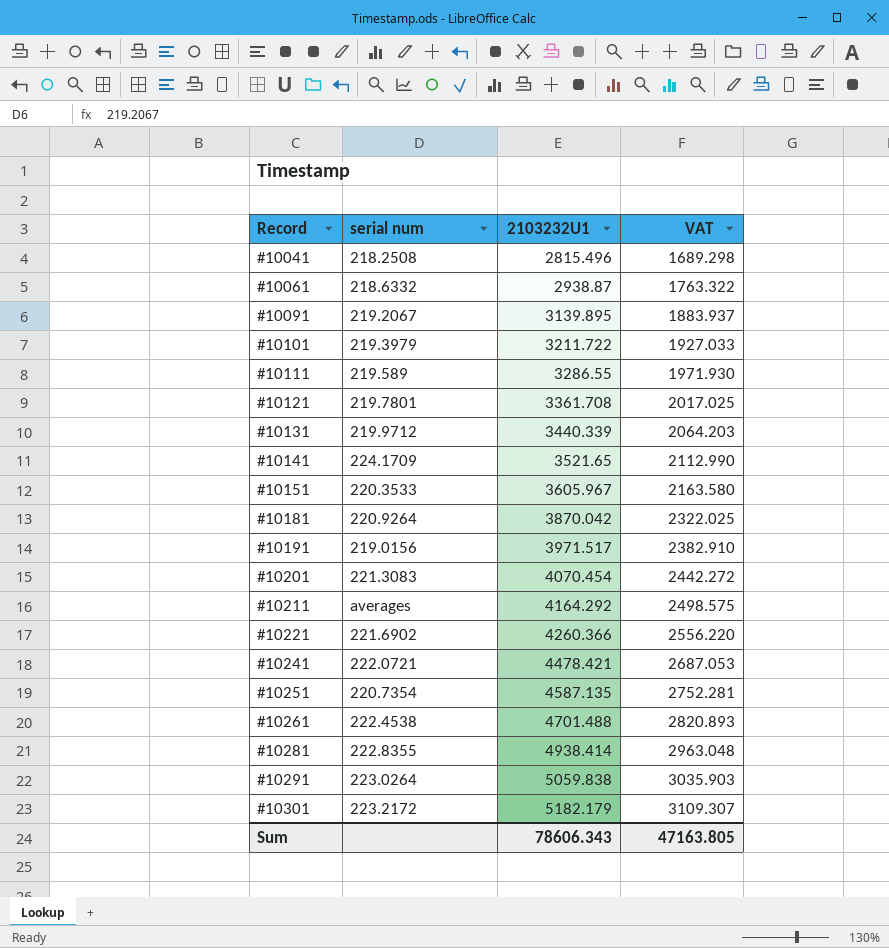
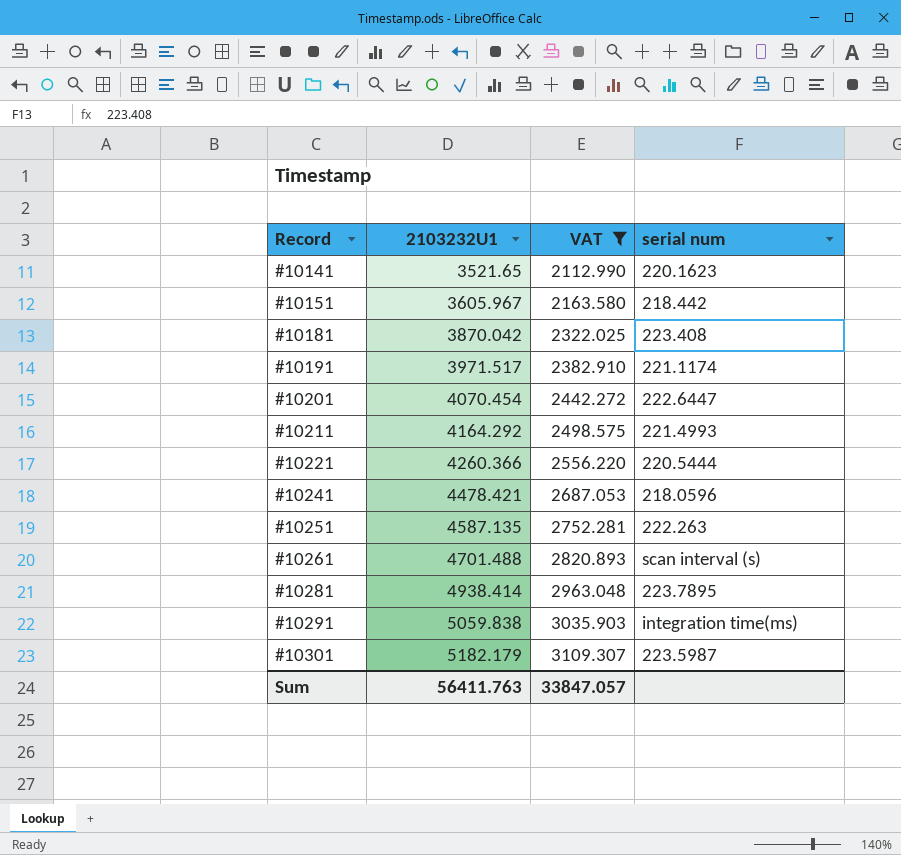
filter: none -> VAT >= 2112.990
column serial num | position: 2 -> 4
#10141 | serial num: 224.1709 -> 220.1623
#10151 | serial num: 220.3533 -> 218.442
#10181 | serial num: 220.9264 -> 223.408
#10191 | serial num: 219.0156 -> 221.1174
#10201 | serial num: 221.3083 -> 222.6447
#10211 | serial num: averages -> 221.4993
#10221 | serial num: 221.6902 -> 220.5444
#10241 | serial num: 222.0721 -> 218.0596
#10251 | serial num: 220.7354 -> 222.263
#10261 | serial num: 222.4538 -> scan interval (s)
#10281 | serial num: 222.8355 -> 223.7895
#10291 | serial num: 223.0264 -> integration time(ms)
#10301 | serial num: 223.2172 -> 223.5987
Sum | 2103232U1: 78606.343 -> 56411.763
Sum | VAT: 47163.805 -> 33847.057

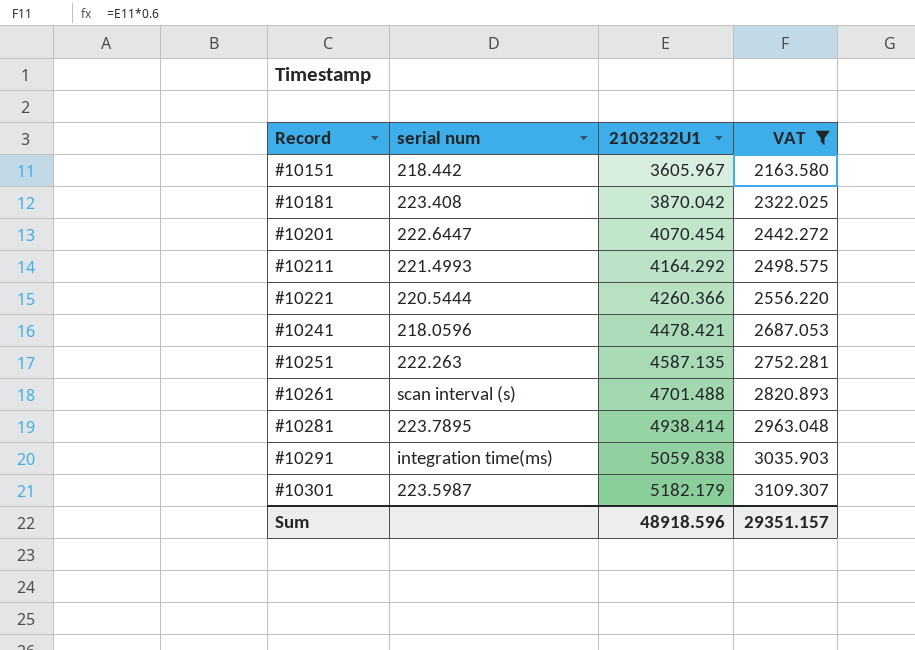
column serial num | position: 4 -> 2
row #10141: 3521.65 | 2112.990 | 220.1623 -> none
row #10191: 3971.517 | 2382.910 | 221.1174 -> none
Sum | 2103232U1: 56411.763 -> 48918.596
Sum | VAT: 33847.057 -> 29351.157

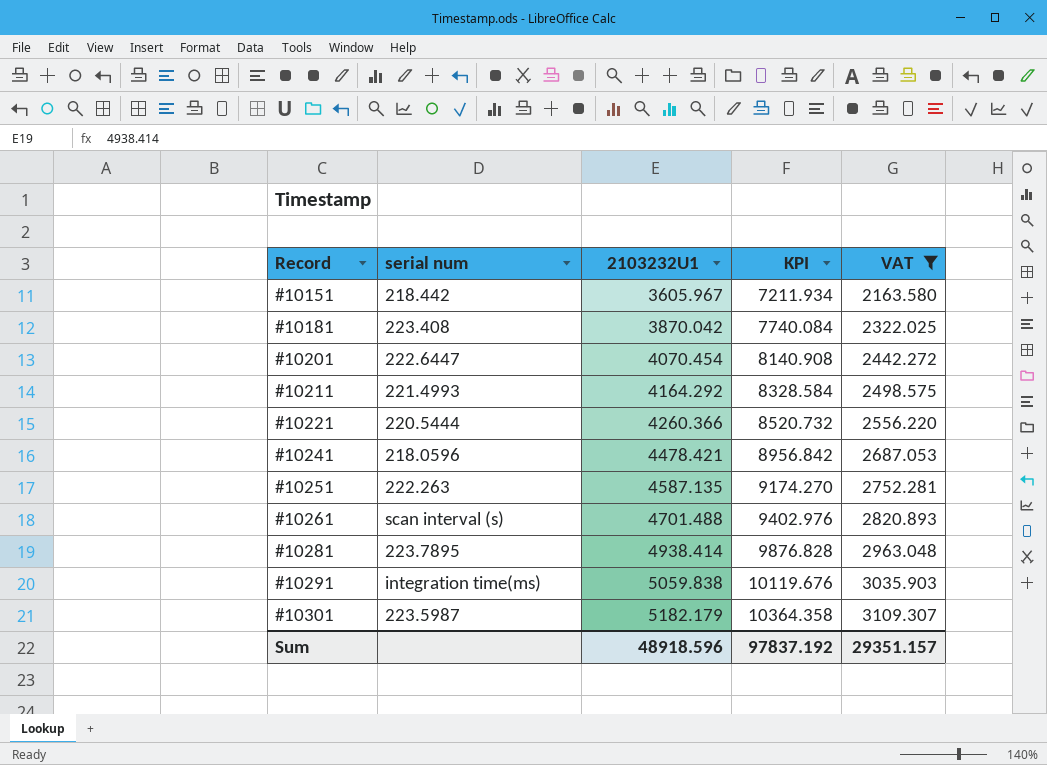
column KPI | formula: none -> [2103232U1] * 2

